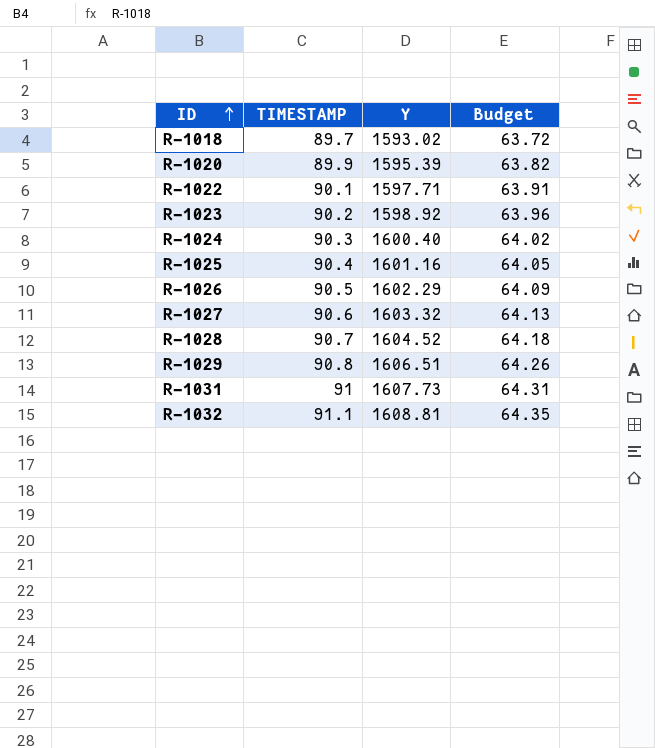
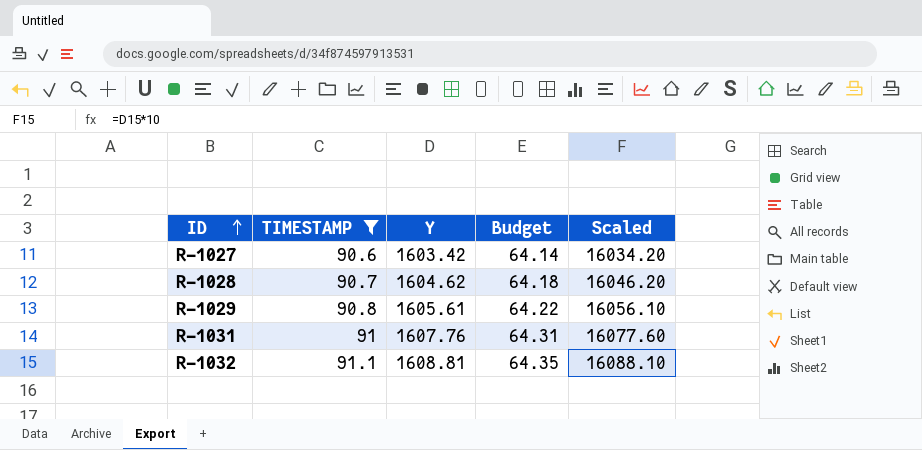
filter: none -> TIMESTAMP >= 90.6
column Scaled | formula: none -> [Y] * 10
R-1027 | Y: 1603.32 -> 1603.42
R-1027 | Budget: 64.13 -> 64.14
R-1028 | Y: 1604.52 -> 1604.62
R-1029 | Y: 1606.51 -> 1605.61
R-1029 | Budget: 64.26 -> 64.22
R-1031 | Y: 1607.73 -> 1607.76

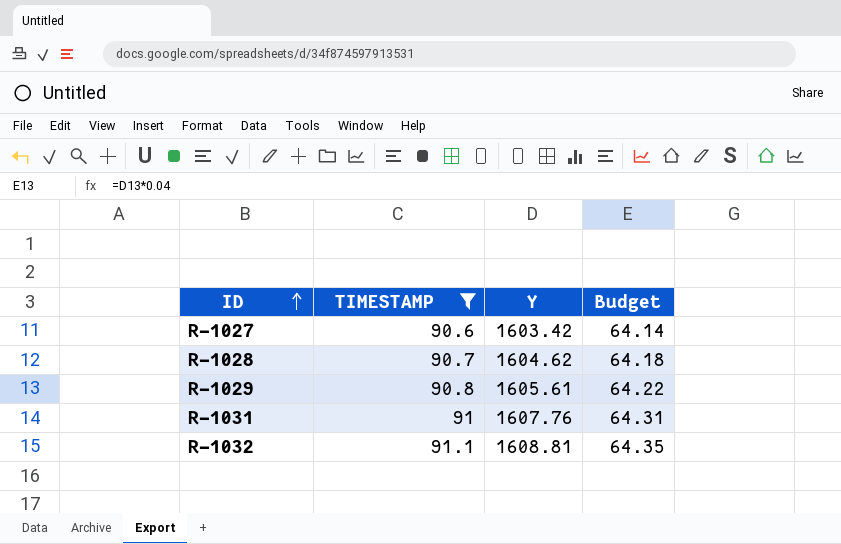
column Scaled | formula: [Y] * 10 -> none

